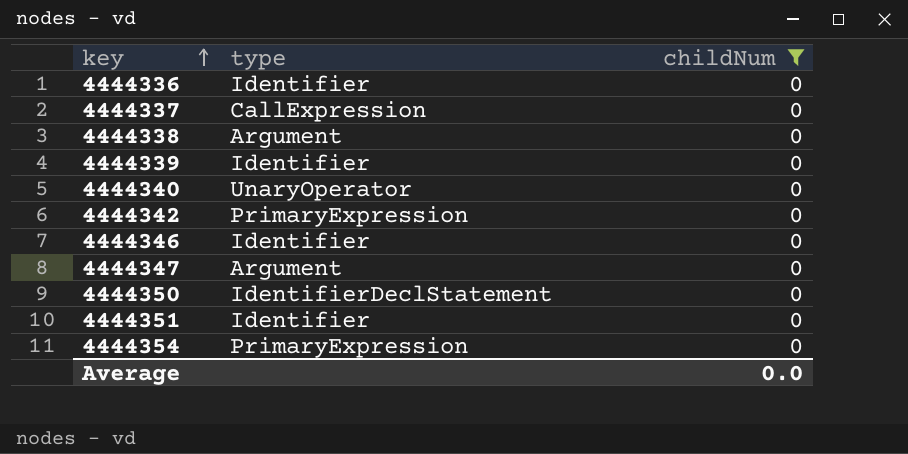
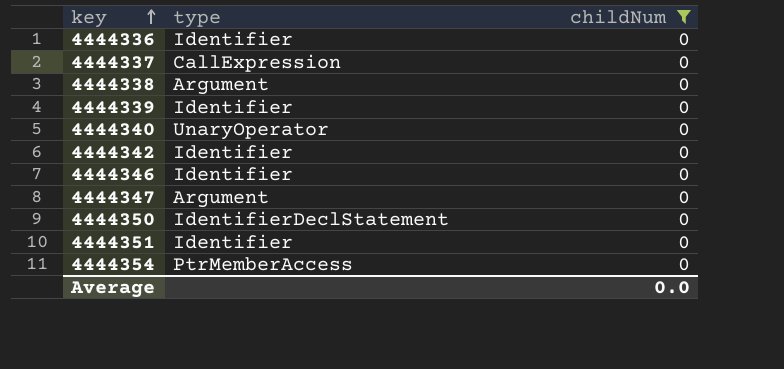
4444342 | type: PrimaryExpression -> Identifier
4444354 | type: PrimaryExpression -> PtrMemberAccess

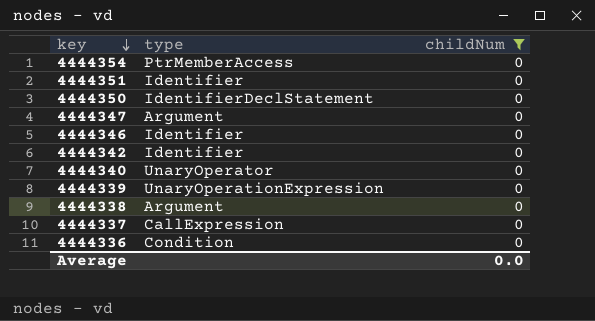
row order: key ascending -> key descending
4444339 | type: Identifier -> UnaryOperationExpression
4444336 | type: Identifier -> Condition

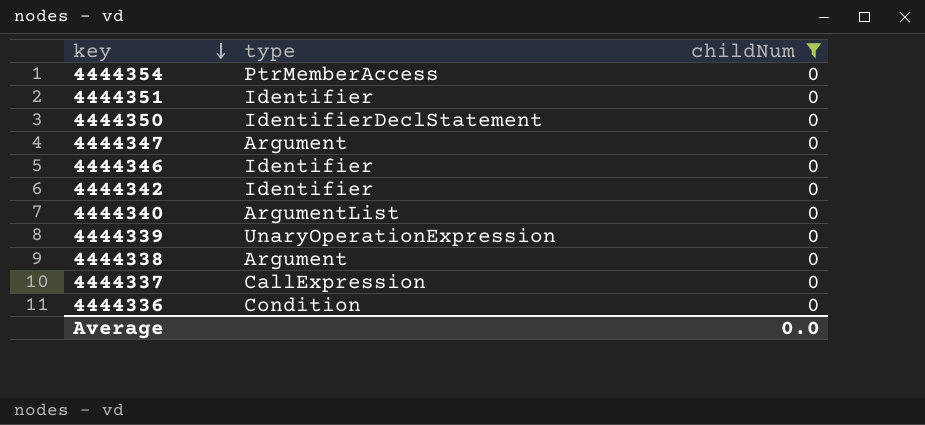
4444340 | type: UnaryOperator -> ArgumentList

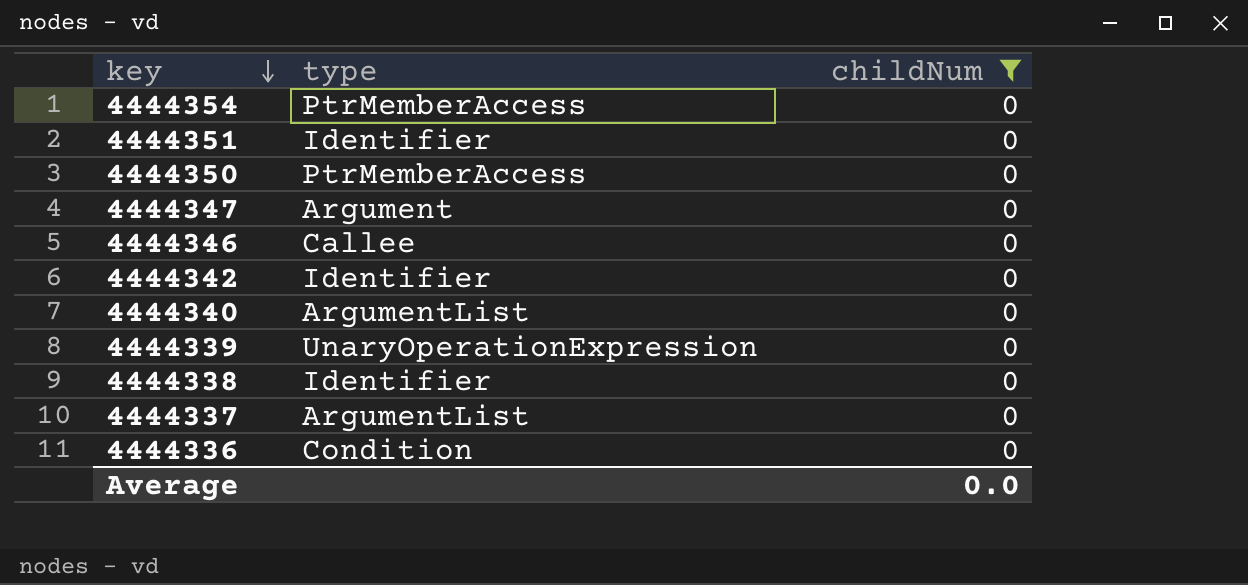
4444350 | type: IdentifierDeclStatement -> PtrMemberAccess
4444346 | type: Identifier -> Callee
4444338 | type: Argument -> Identifier
4444337 | type: CallExpression -> ArgumentList

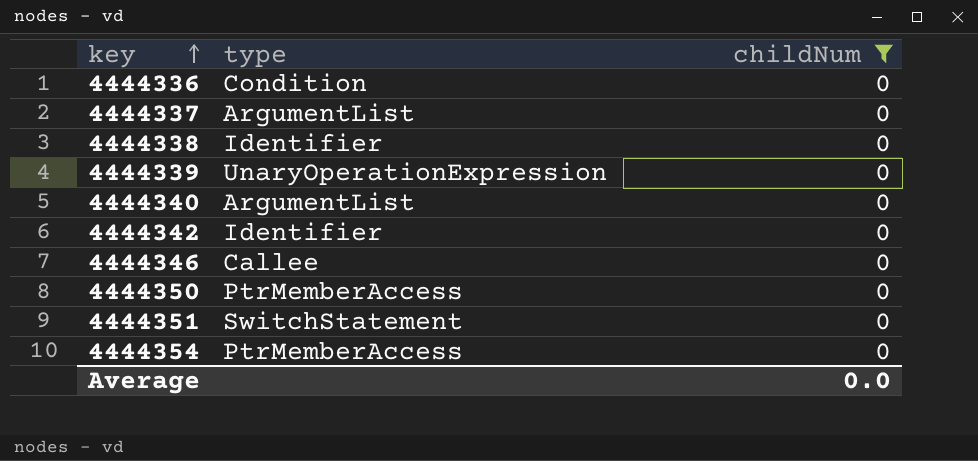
row order: key descending -> key ascending
row 4444347: Argument | 0 -> none
4444351 | type: Identifier -> SwitchStatement

